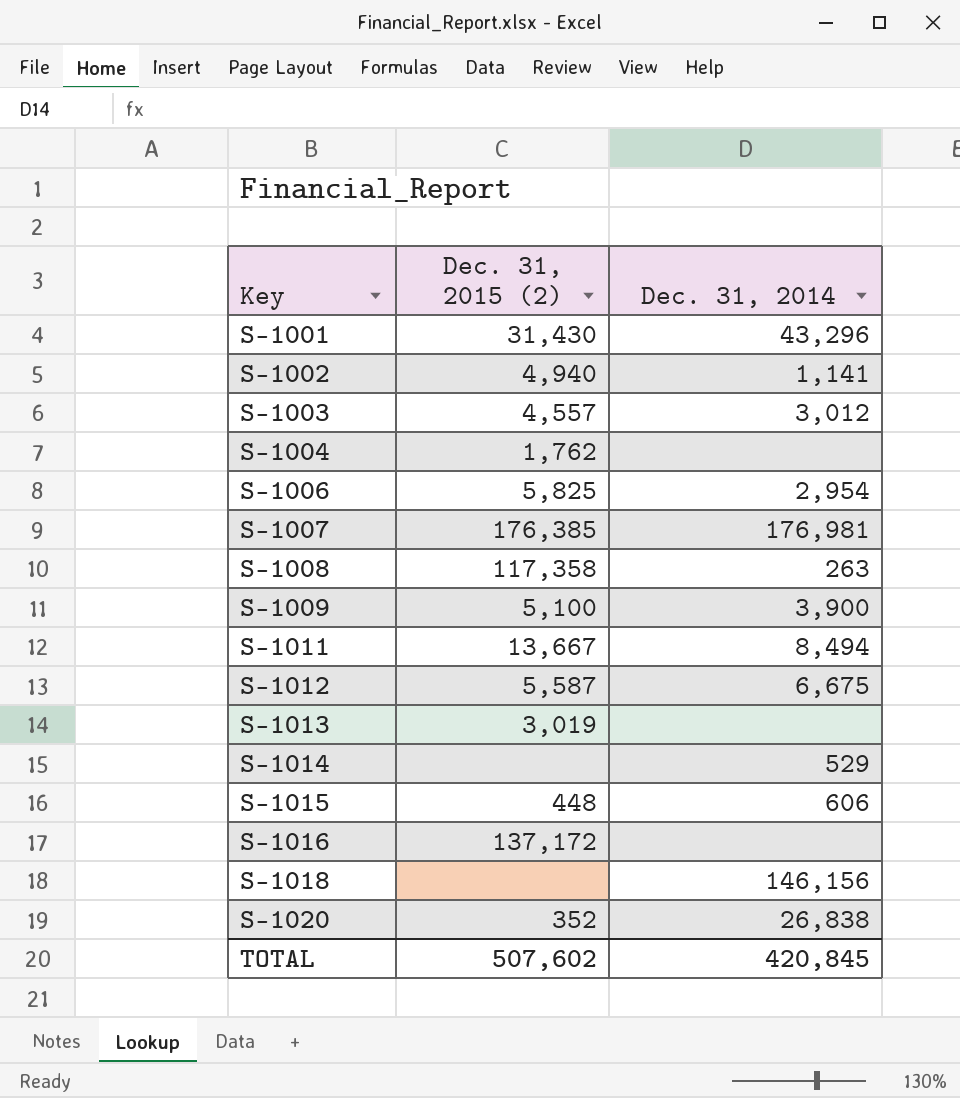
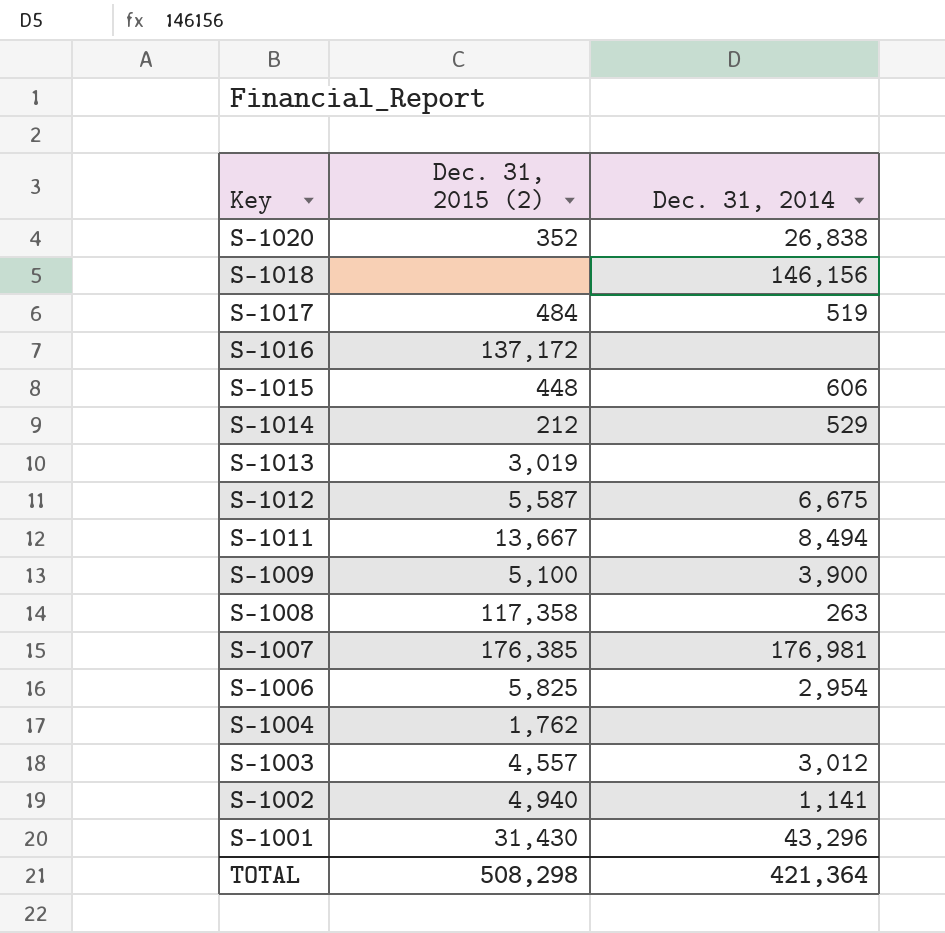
row order: Key ascending -> Key descending
row S-1017: none -> 484 | 519
S-1014 | Dec. 31, 2015 (2): none -> 212
TOTAL | Dec. 31, 2015 (2): 507,602 -> 508,298
TOTAL | Dec. 31, 2014: 420,845 -> 421,364

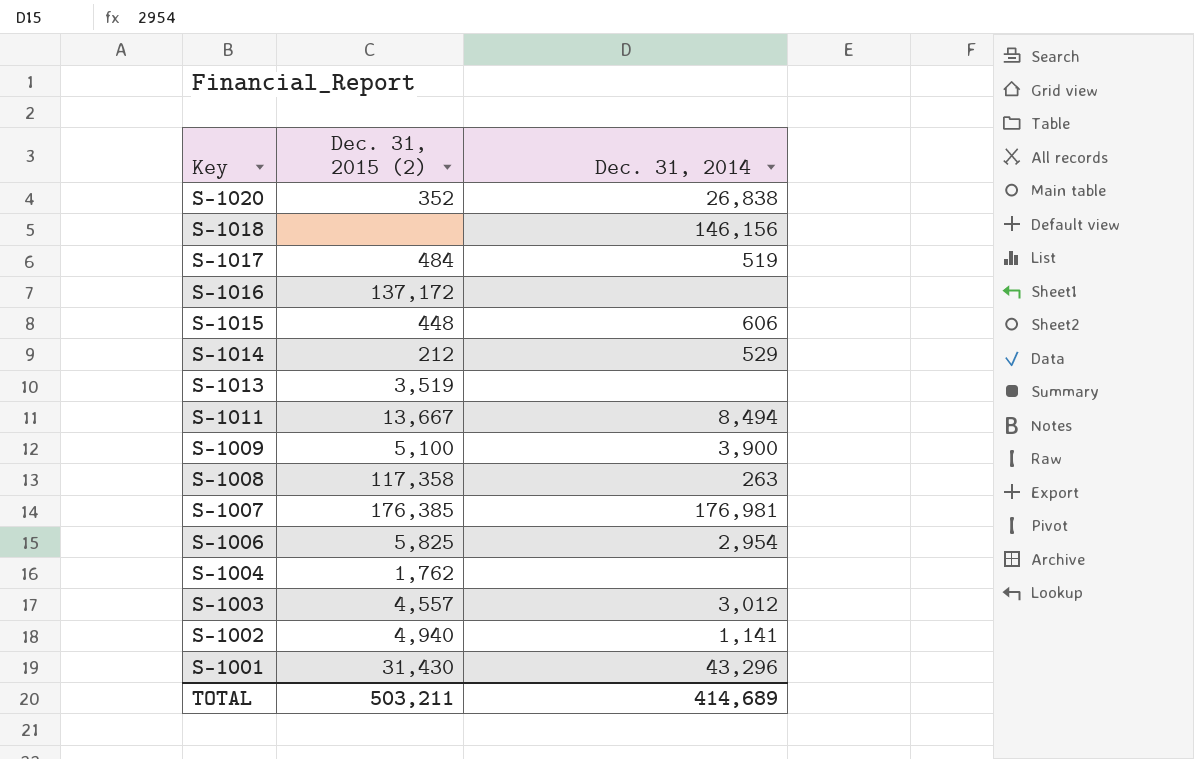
row S-1012: 5,587 | 6,675 -> none
S-1013 | Dec. 31, 2015 (2): 3,019 -> 3,519
TOTAL | Dec. 31, 2015 (2): 508,298 -> 503,211
TOTAL | Dec. 31, 2014: 421,364 -> 414,689

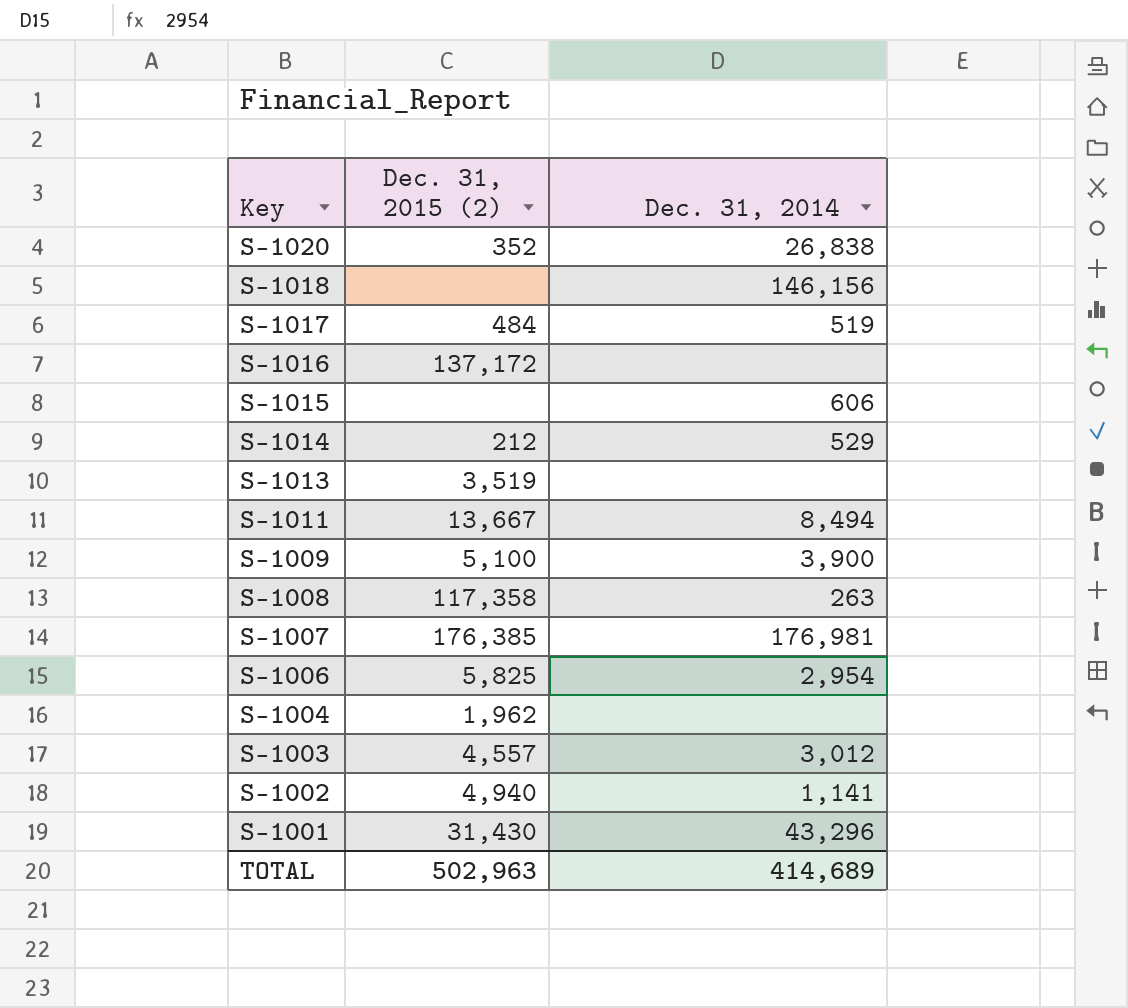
S-1015 | Dec. 31, 2015 (2): 448 -> none
S-1004 | Dec. 31, 2015 (2): 1,762 -> 1,962
TOTAL | Dec. 31, 2015 (2): 503,211 -> 502,963

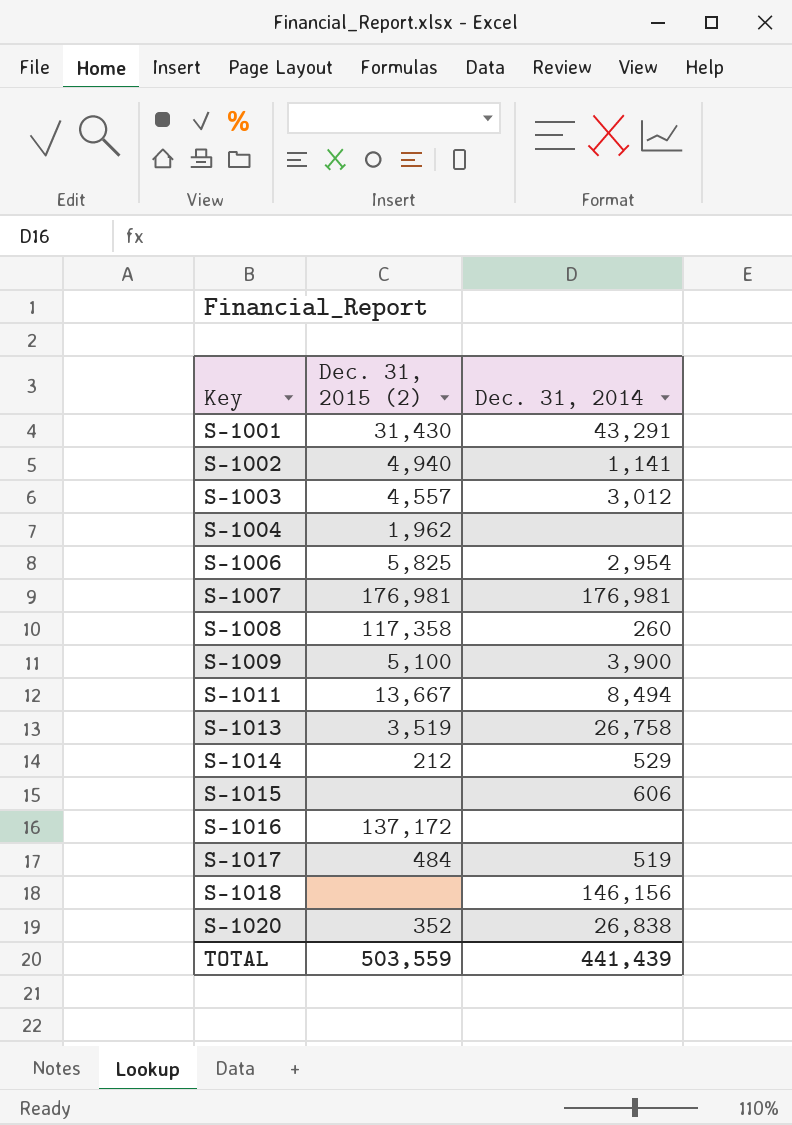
row order: Key descending -> Key ascending
S-1001 | Dec. 31, 2014: 43,296 -> 43,291
S-1007 | Dec. 31, 2015 (2): 176,385 -> 176,981
S-1008 | Dec. 31, 2014: 263 -> 260
S-1013 | Dec. 31, 2014: none -> 26,758
TOTAL | Dec. 31, 2015 (2): 502,963 -> 503,559
TOTAL | Dec. 31, 2014: 414,689 -> 441,439

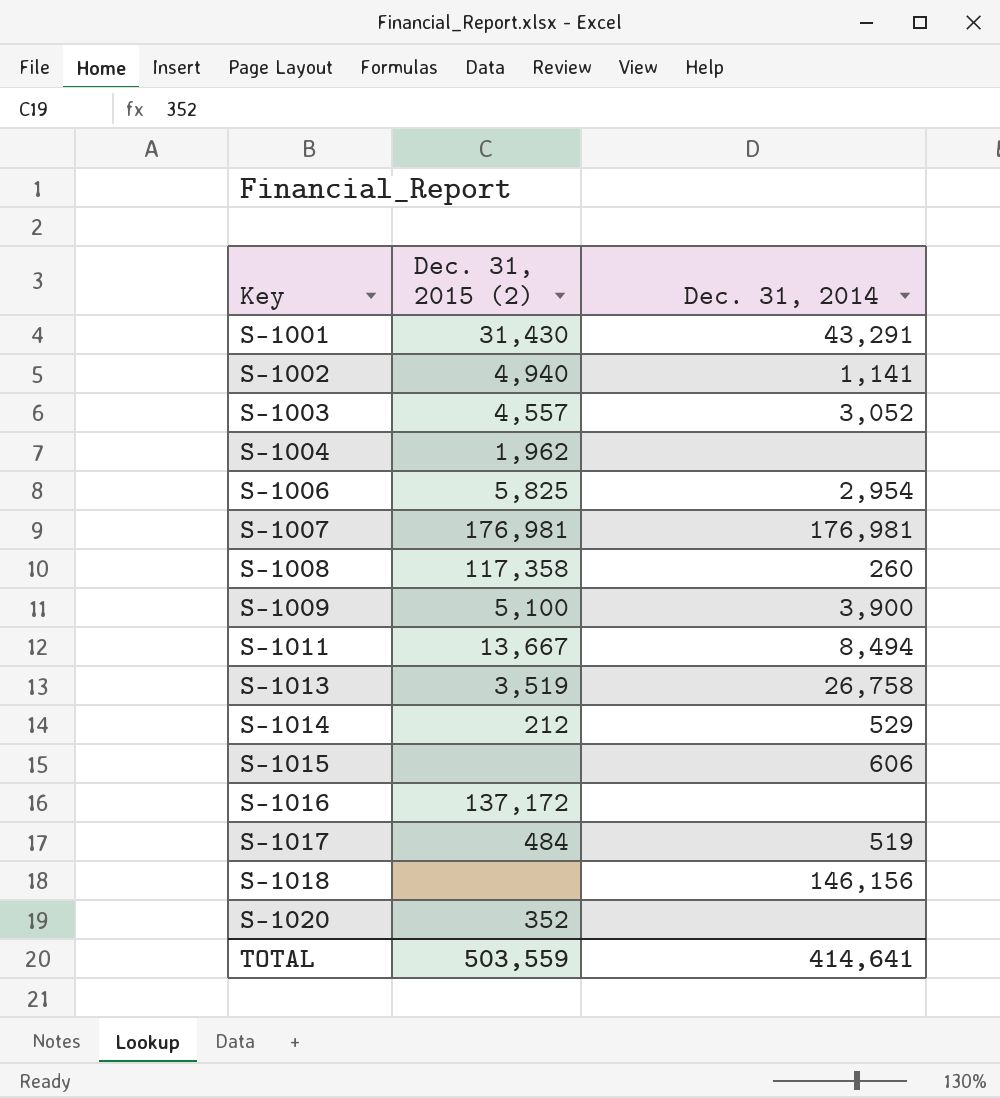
S-1003 | Dec. 31, 2014: 3,012 -> 3,052
S-1020 | Dec. 31, 2014: 26,838 -> none
TOTAL | Dec. 31, 2014: 441,439 -> 414,641

